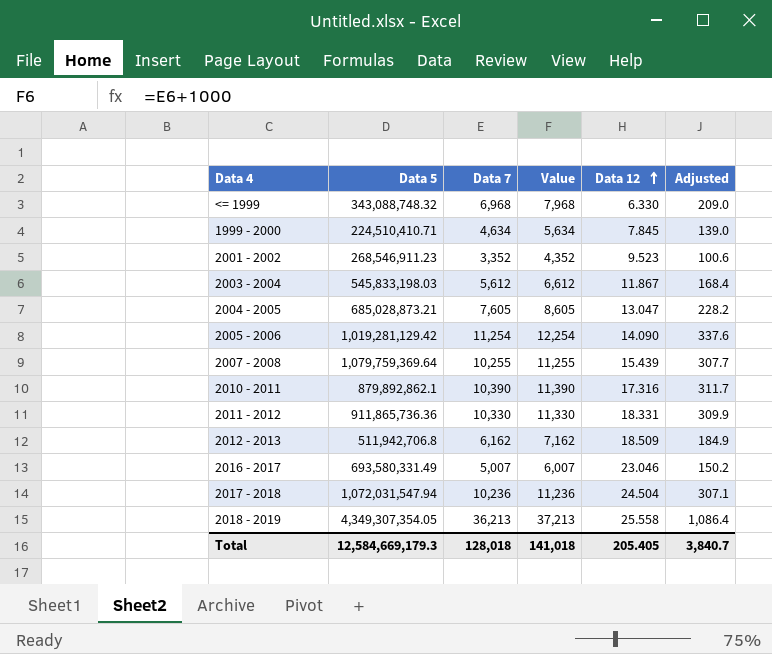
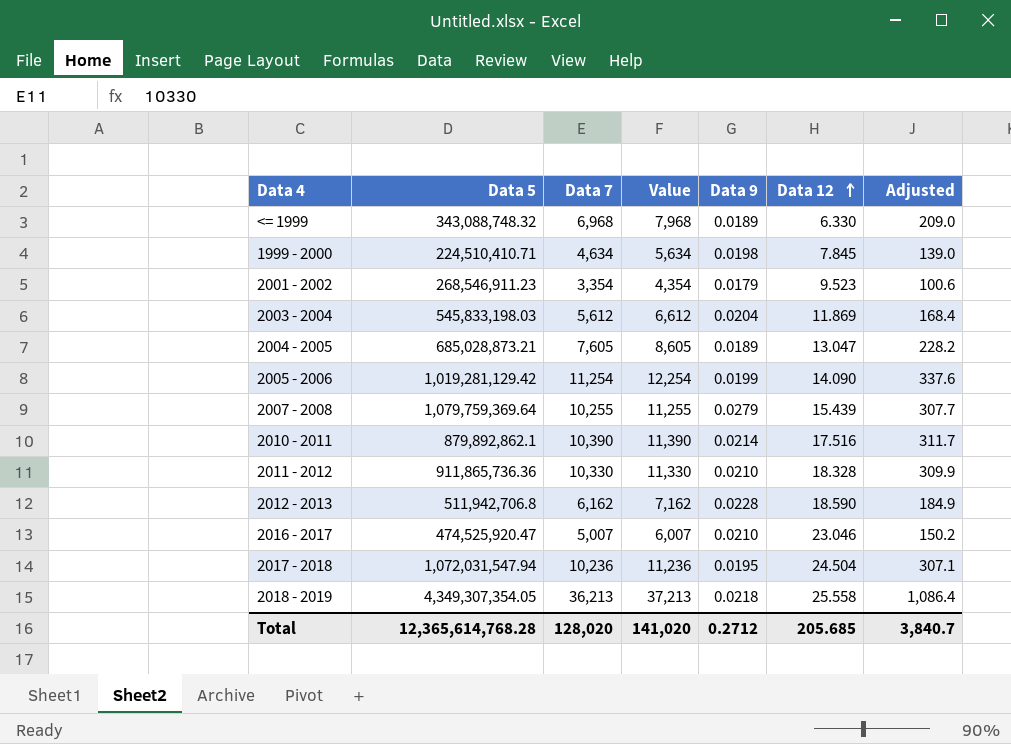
column Data 9 | position: none -> 5
2001 - 2002 | Data 7: 3,352 -> 3,354
2001 - 2002 | Value: 4,352 -> 4,354
2003 - 2004 | Data 12: 11.867 -> 11.869
2010 - 2011 | Data 12: 17.316 -> 17.516
2011 - 2012 | Data 12: 18.331 -> 18.328
2012 - 2013 | Data 12: 18.509 -> 18.590
2016 - 2017 | Data 5: 693,580,331.49 -> 474,525,920.47
Total | Data 5: 12,584,669,179.3 -> 12,365,614,768.28
Total | Data 7: 128,018 -> 128,020
Total | Value: 141,018 -> 141,020
Total | Data 12: 205.405 -> 205.685

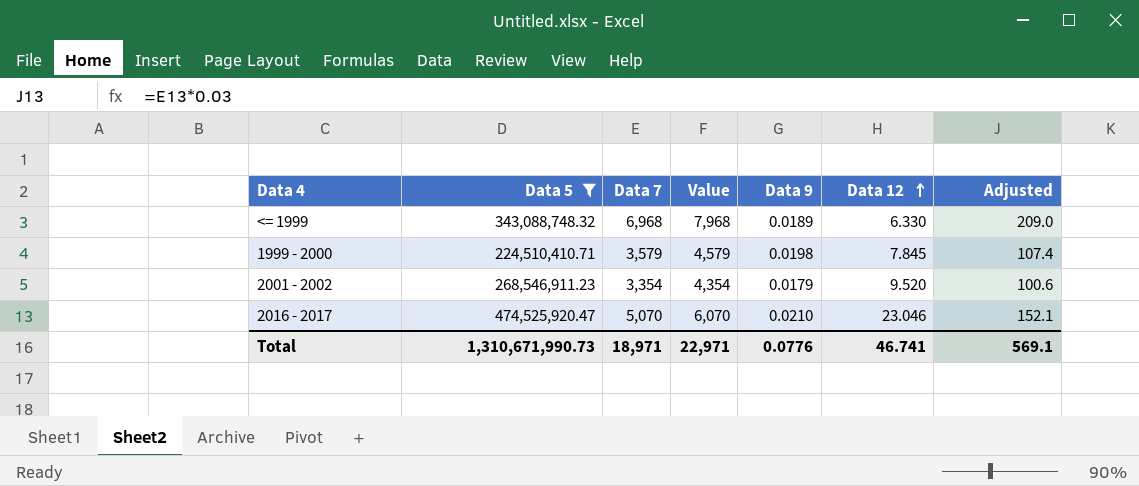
filter: none -> Data 5 <= 474,525,920.47
1999 - 2000 | Data 7: 4,634 -> 3,579
1999 - 2000 | Value: 5,634 -> 4,579
1999 - 2000 | Adjusted: 139.0 -> 107.4
2001 - 2002 | Data 12: 9.523 -> 9.520
2016 - 2017 | Data 7: 5,007 -> 5,070
2016 - 2017 | Value: 6,007 -> 6,070
2016 - 2017 | Adjusted: 150.2 -> 152.1
Total | Data 5: 12,365,614,768.28 -> 1,310,671,990.73
Total | Data 7: 128,020 -> 18,971
Total | Value: 141,020 -> 22,971
Total | Data 9: 0.2712 -> 0.0776
Total | Data 12: 205.685 -> 46.741
Total | Adjusted: 3,840.7 -> 569.1

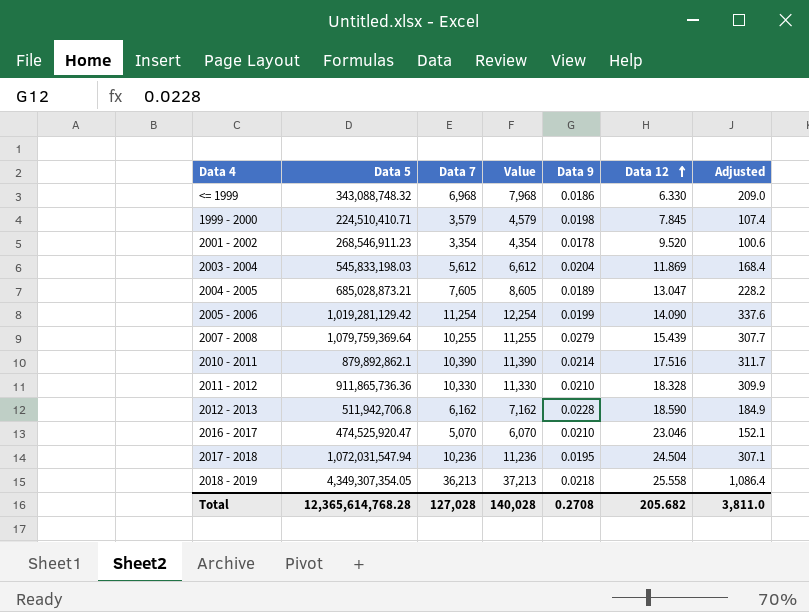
filter: Data 5 <= 474,525,920.47 -> none
<= 1999 | Data 9: 0.0189 -> 0.0186
2001 - 2002 | Data 9: 0.0179 -> 0.0178
Total | Data 5: 1,310,671,990.73 -> 12,365,614,768.28
Total | Data 7: 18,971 -> 127,028
Total | Value: 22,971 -> 140,028
Total | Data 9: 0.0776 -> 0.2708
Total | Data 12: 46.741 -> 205.682
Total | Adjusted: 569.1 -> 3,811.0

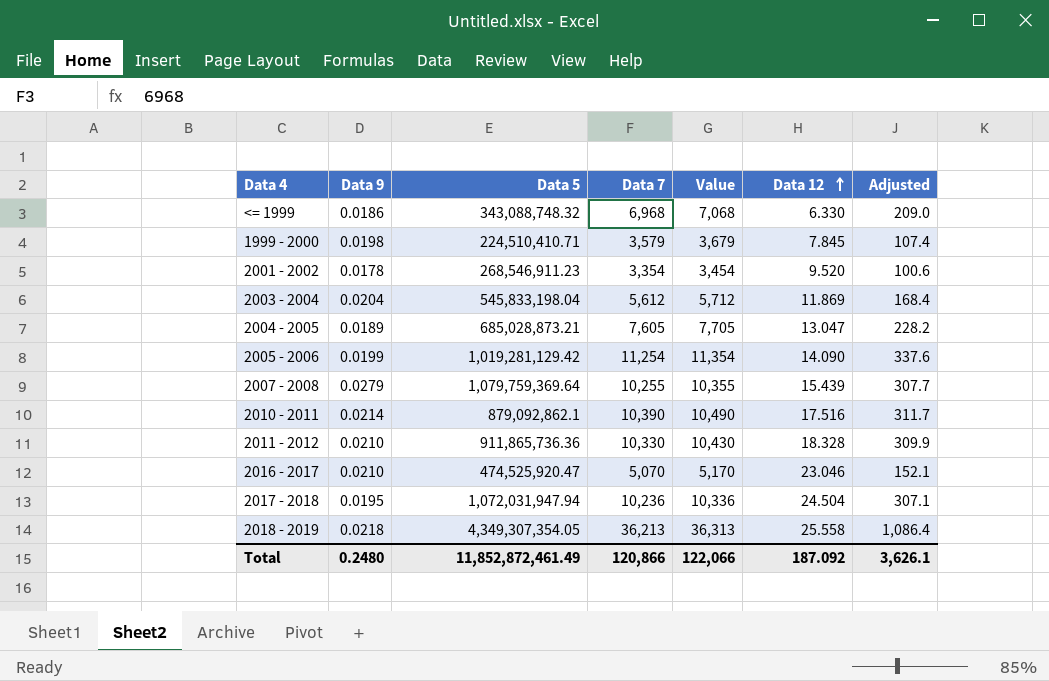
column Data 9 | position: 5 -> 2
column Value | formula: [Data 7] + 1000 -> [Data 7] + 100
row 2012 - 2013: 511,942,706.8 | 6,162 | 7,162 | 0.0228 | 18.590 | 184.9 -> none
2003 - 2004 | Data 5: 545,833,198.03 -> 545,833,198.04
2010 - 2011 | Data 5: 879,892,862.1 -> 879,092,862.1
2017 - 2018 | Data 5: 1,072,031,547.94 -> 1,072,031,947.94
Total | Data 9: 0.2708 -> 0.2480
Total | Data 5: 12,365,614,768.28 -> 11,852,872,461.49
Total | Data 7: 127,028 -> 120,866
Total | Value: 140,028 -> 122,066
Total | Data 12: 205.682 -> 187.092
Total | Adjusted: 3,811.0 -> 3,626.1

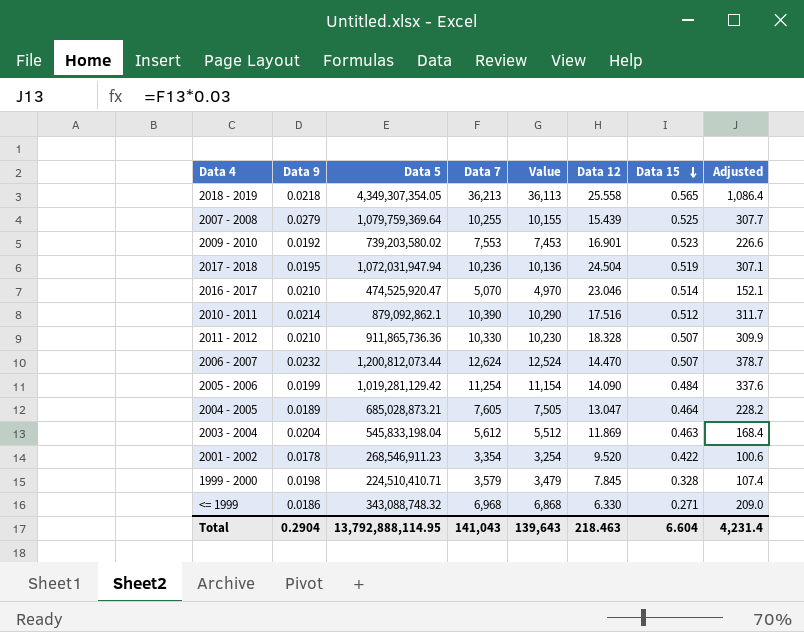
row order: Data 12 ascending -> Data 15 descending
column Value | formula: [Data 7] + 100 -> [Data 7] - 100
column Data 15 | position: none -> 7
row 2009 - 2010: none -> 0.0192 | 739,203,580.02 | 7,553 | 7,453 | 16.901 | 0.523 | 226.6
row 2006 - 2007: none -> 0.0232 | 1,200,812,073.44 | 12,624 | 12,524 | 14.470 | 0.507 | 378.7
Total | Data 9: 0.2480 -> 0.2904
Total | Data 5: 11,852,872,461.49 -> 13,792,888,114.95
Total | Data 7: 120,866 -> 141,043
Total | Value: 122,066 -> 139,643
Total | Data 12: 187.092 -> 218.463
Total | Adjusted: 3,626.1 -> 4,231.4

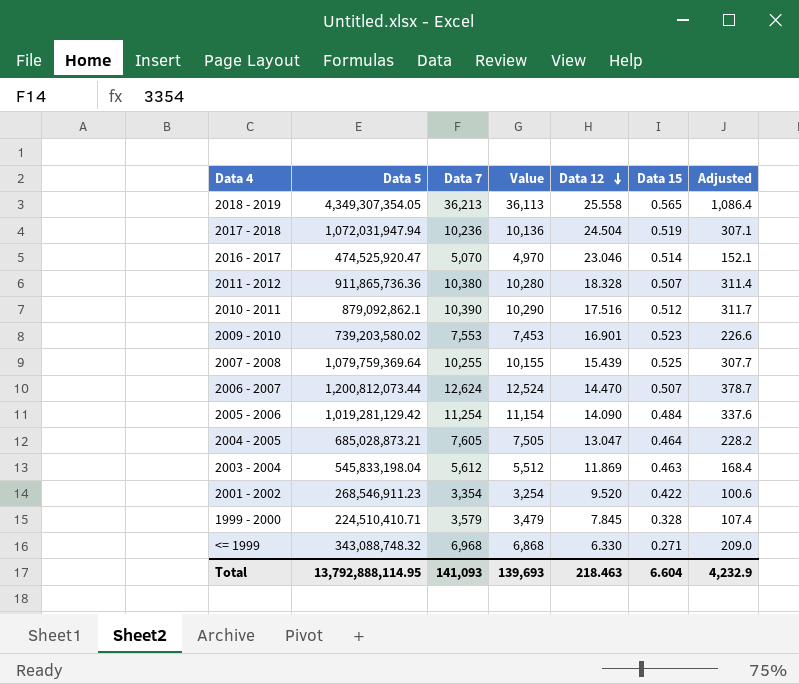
row order: Data 15 descending -> Data 12 descending
column Data 9 | position: 2 -> none
2011 - 2012 | Data 7: 10,330 -> 10,380
2011 - 2012 | Value: 10,230 -> 10,280
2011 - 2012 | Adjusted: 309.9 -> 311.4
Total | Data 7: 141,043 -> 141,093
Total | Value: 139,643 -> 139,693
Total | Adjusted: 4,231.4 -> 4,232.9

